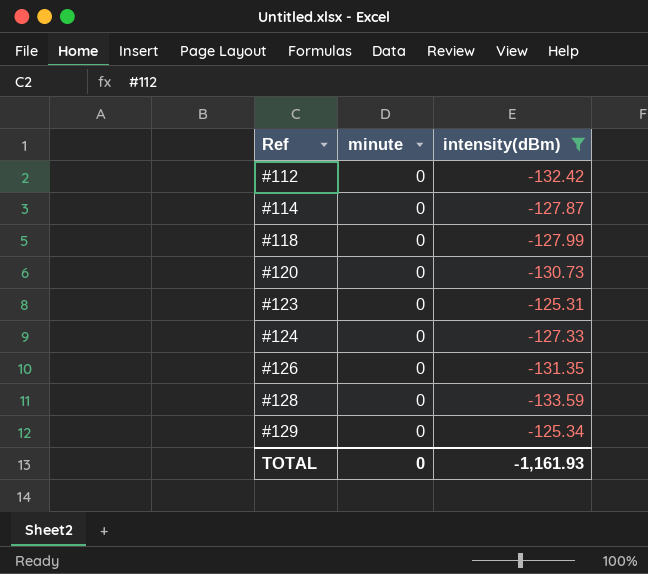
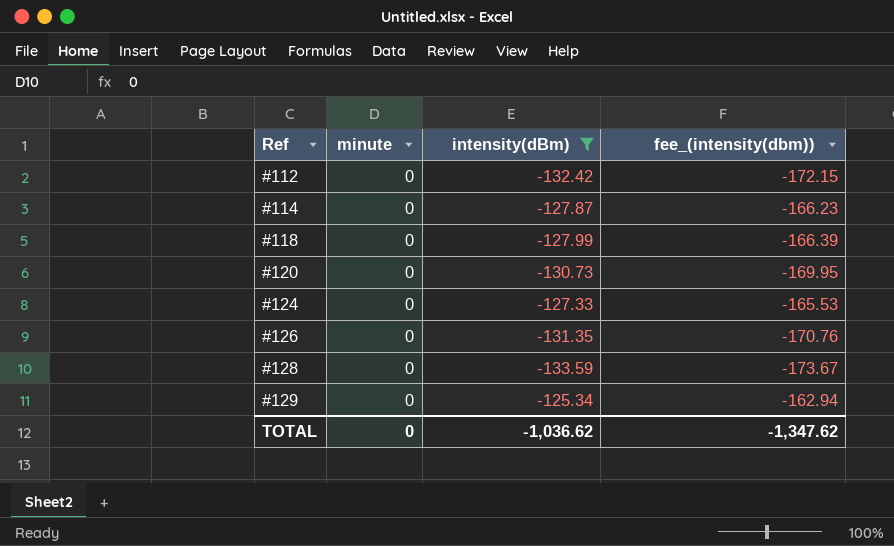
column fee_(intensity(dbm)) | formula: none -> [intensity(dBm)] * 1.3
row #123: 0 | -125.31 -> none
TOTAL | intensity(dBm): -1,161.93 -> -1,036.62

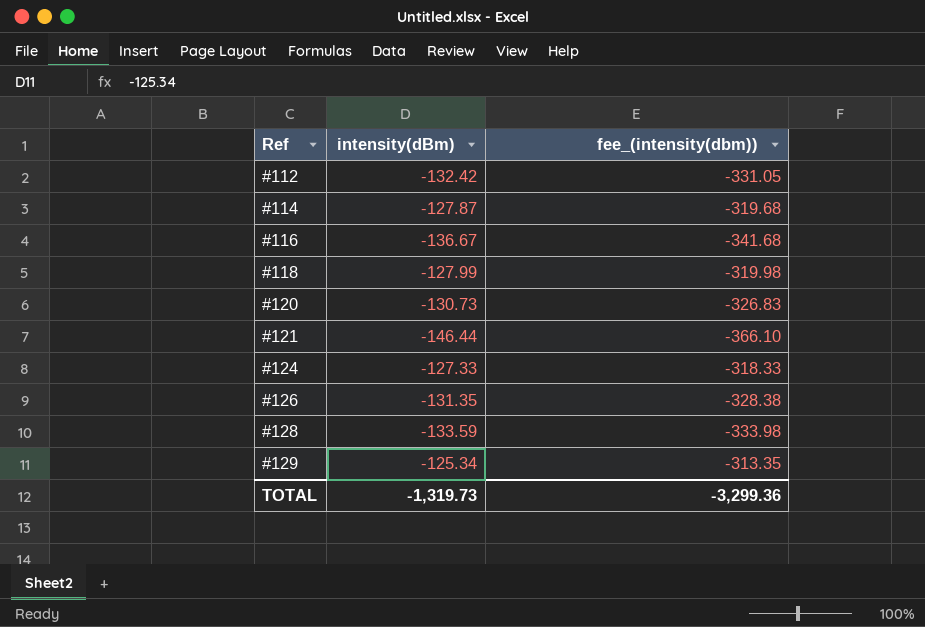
filter: intensity(dBm) >= -133.59 -> none
column minute | position: 2 -> none
column fee_(intensity(dbm)) | formula: [intensity(dBm)] * 1.3 -> [intensity(dBm)] * 2.5
TOTAL | intensity(dBm): -1,036.62 -> -1,319.73
TOTAL | fee_(intensity(dbm)): -1,347.62 -> -3,299.36

